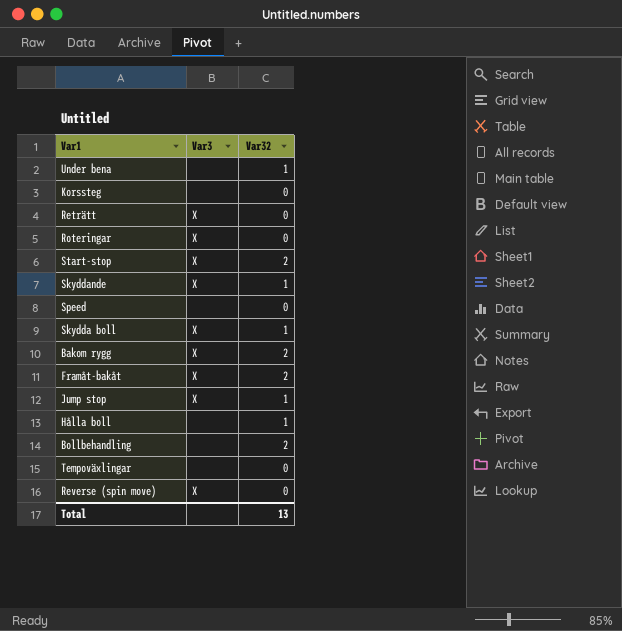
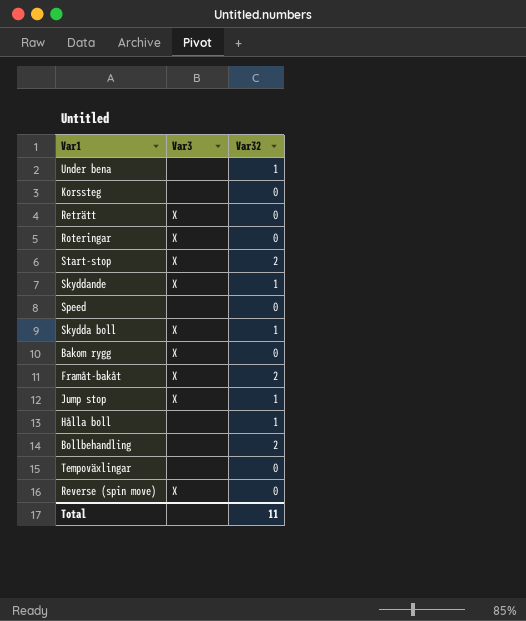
Bakom rygg | Var32: 2 -> 0
Total | Var32: 13 -> 11

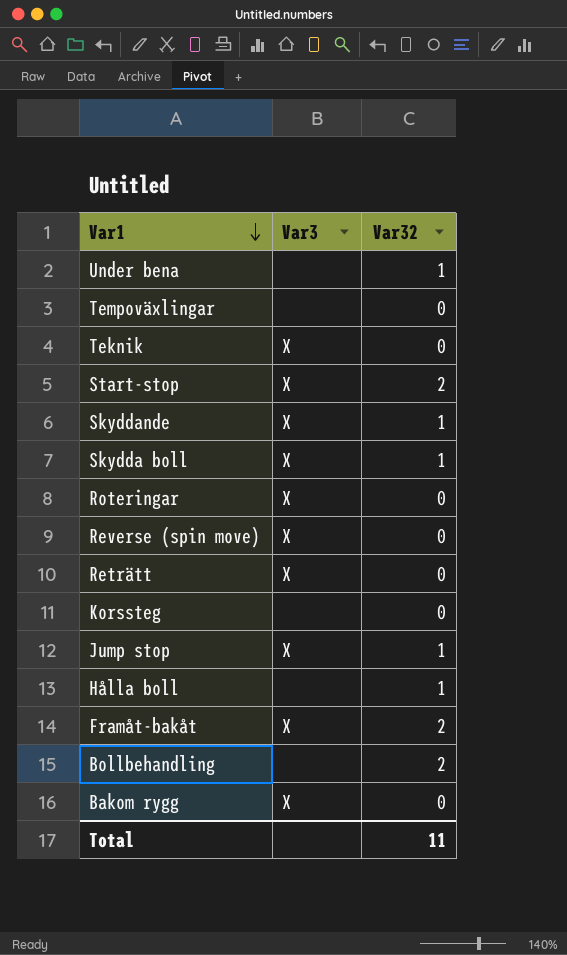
row order: none -> Var1 descending
row Speed: none | 0 -> none
row Teknik: none -> X | 0

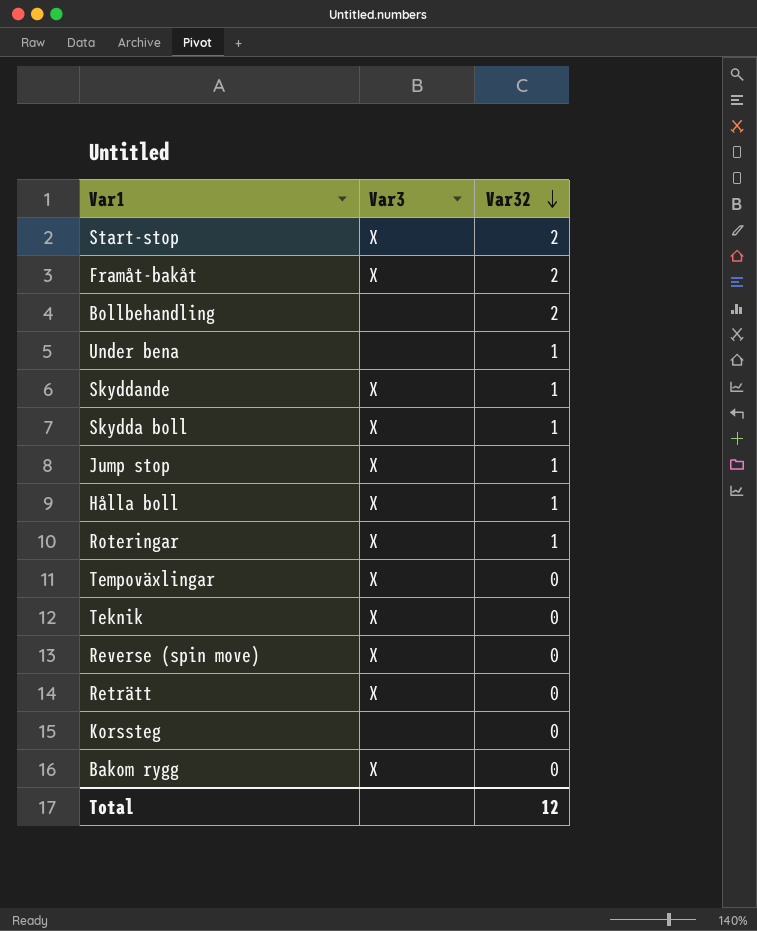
row order: Var1 descending -> Var32 descending
Hålla boll | Var3: none -> X
Roteringar | Var32: 0 -> 1
Tempoväxlingar | Var3: none -> X
Total | Var32: 11 -> 12

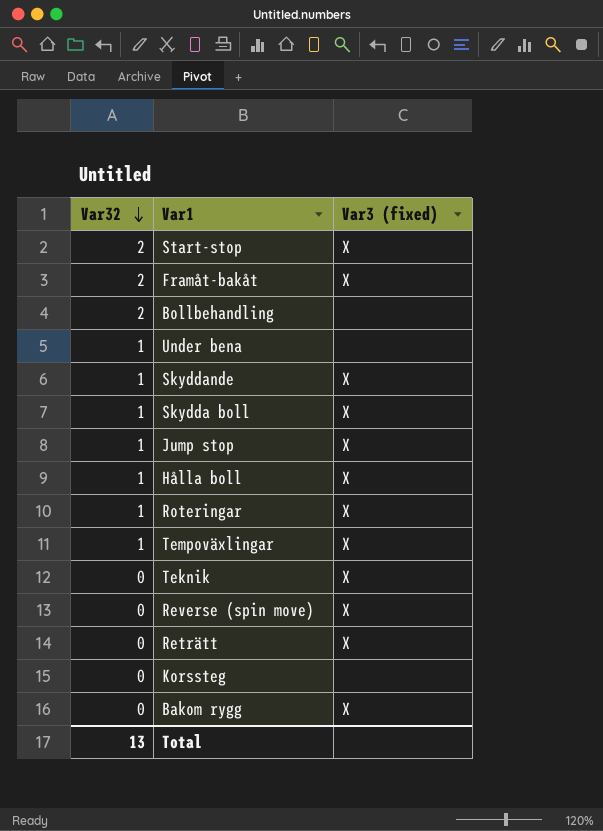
column Var32 | position: 3 -> 1
column name: Var3 -> Var3 (fixed)
Tempoväxlingar | Var32: 0 -> 1
Total | Var32: 12 -> 13

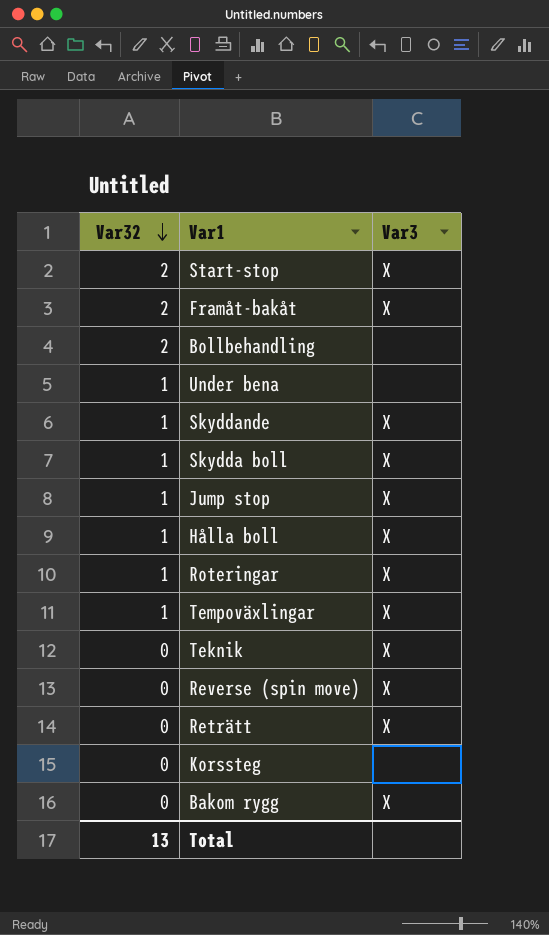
column name: Var3 (fixed) -> Var3

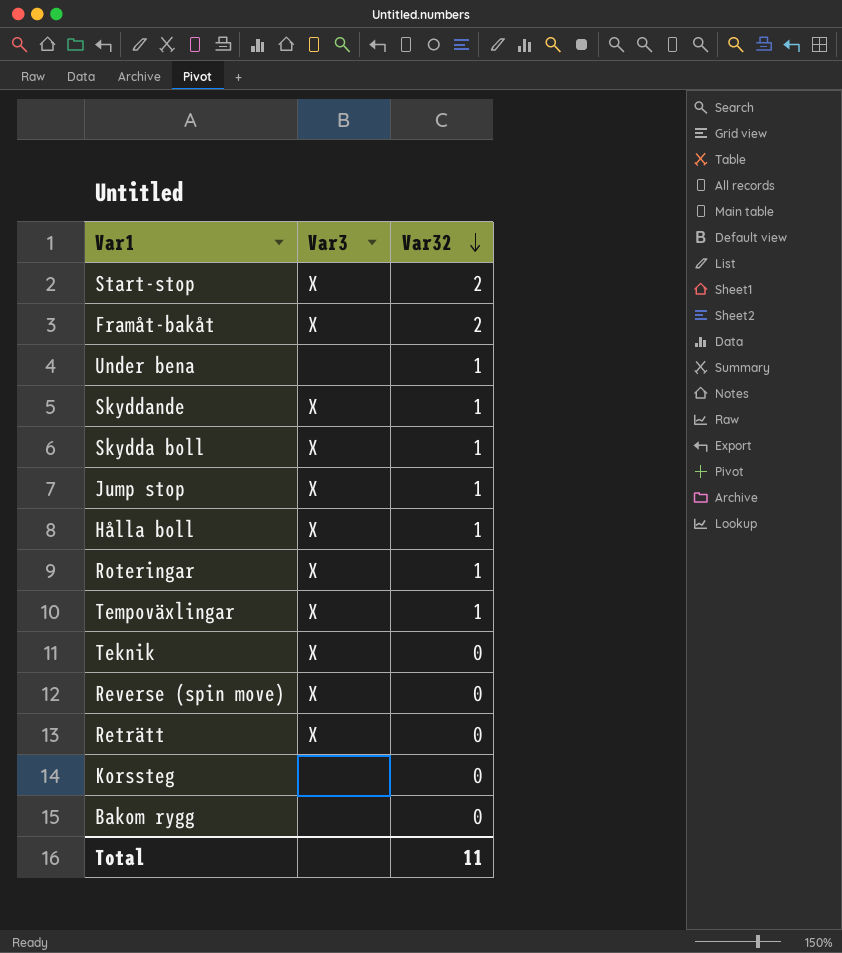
column Var32 | position: 1 -> 3
row Bollbehandling: 2 | none -> none
Bakom rygg | Var3: X -> none
Total | Var32: 13 -> 11

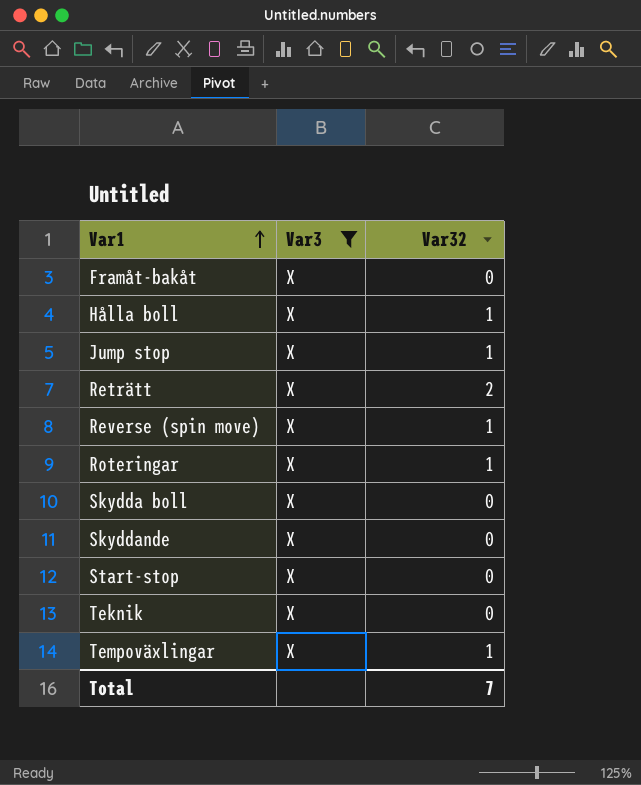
filter: none -> Var3 = X
row order: Var32 descending -> Var1 ascending
Framåt-bakåt | Var32: 2 -> 0
Reträtt | Var32: 0 -> 2
Reverse (spin move) | Var32: 0 -> 1
Skydda boll | Var32: 1 -> 0
Skyddande | Var32: 1 -> 0
Start-stop | Var32: 2 -> 0
Total | Var32: 11 -> 7

